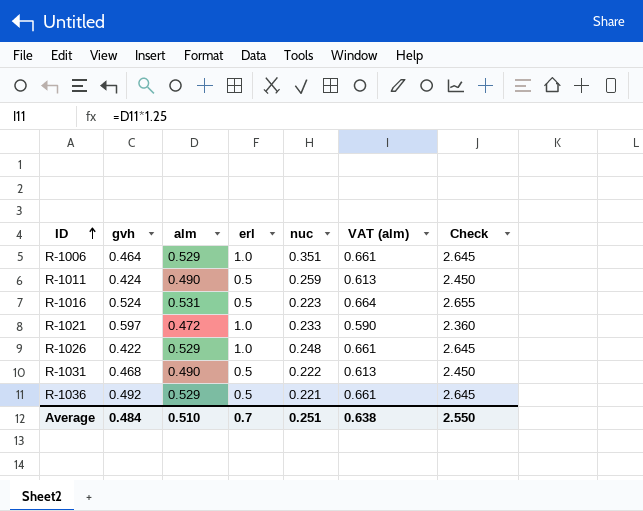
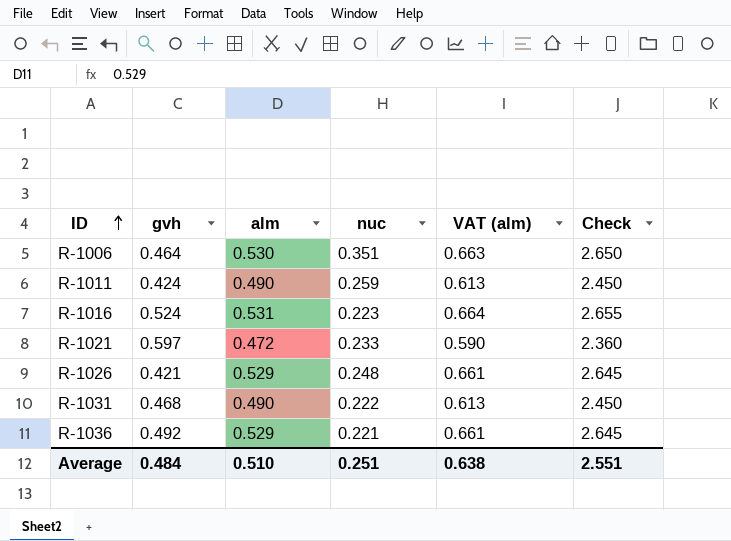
column erl | position: 4 -> none
R-1006 | alm: 0.529 -> 0.530
R-1006 | VAT (alm): 0.661 -> 0.663
R-1006 | Check: 2.645 -> 2.650
R-1026 | gvh: 0.422 -> 0.421
Average | Check: 2.550 -> 2.551

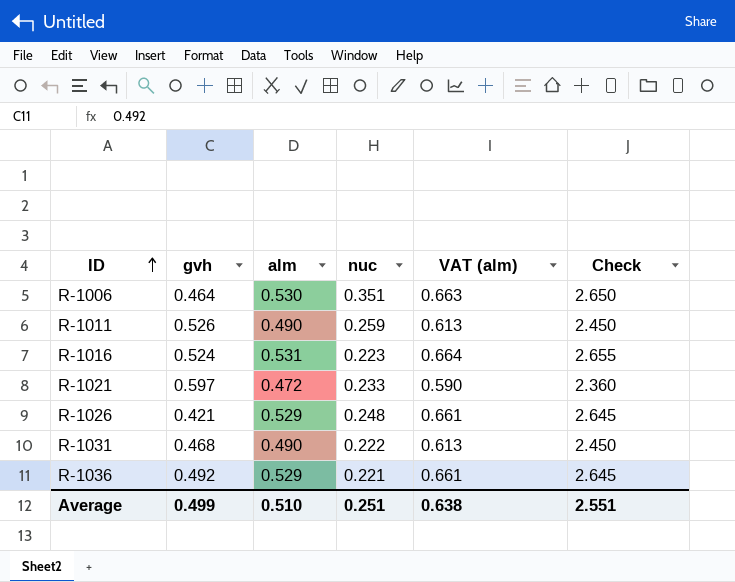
R-1011 | gvh: 0.424 -> 0.526
Average | gvh: 0.484 -> 0.499

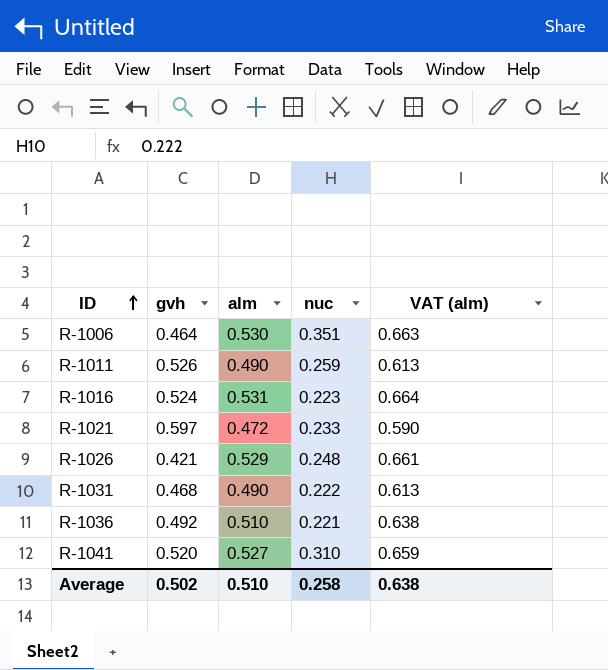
column Check | formula: [alm] * 5 -> none
R-1036 | alm: 0.529 -> 0.510
R-1036 | VAT (alm): 0.661 -> 0.638
row R-1041: none -> 0.520 | 0.527 | 0.310 | 0.659
Average | gvh: 0.499 -> 0.502
Average | nuc: 0.251 -> 0.258

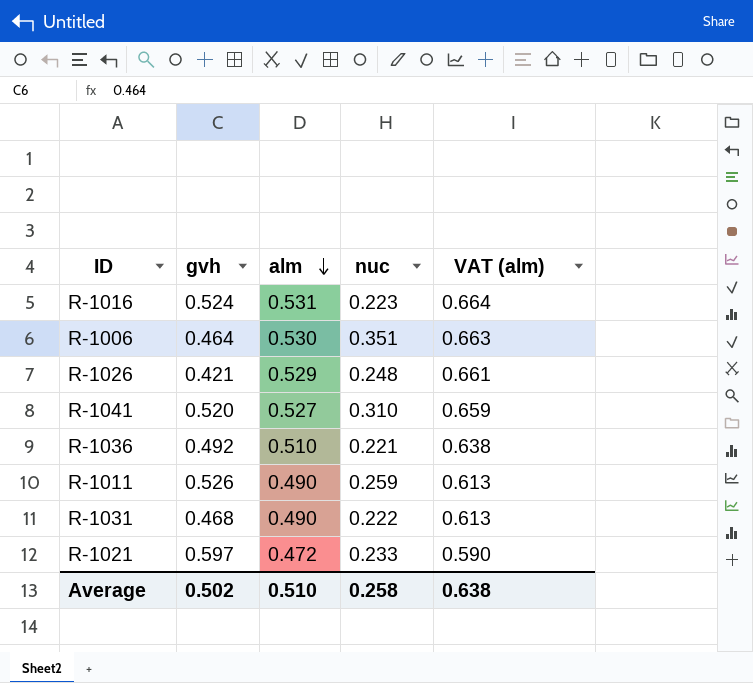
row order: ID ascending -> alm descending

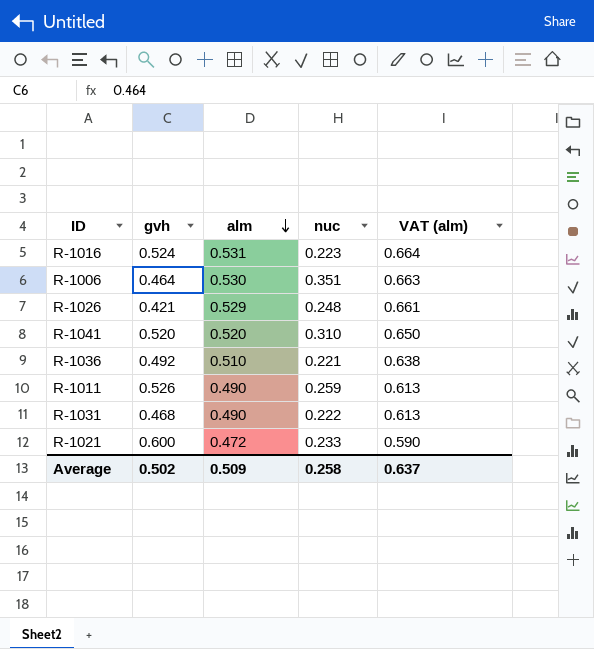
R-1041 | alm: 0.527 -> 0.520
R-1041 | VAT (alm): 0.659 -> 0.650
R-1021 | gvh: 0.597 -> 0.600
Average | alm: 0.510 -> 0.509
Average | VAT (alm): 0.638 -> 0.637

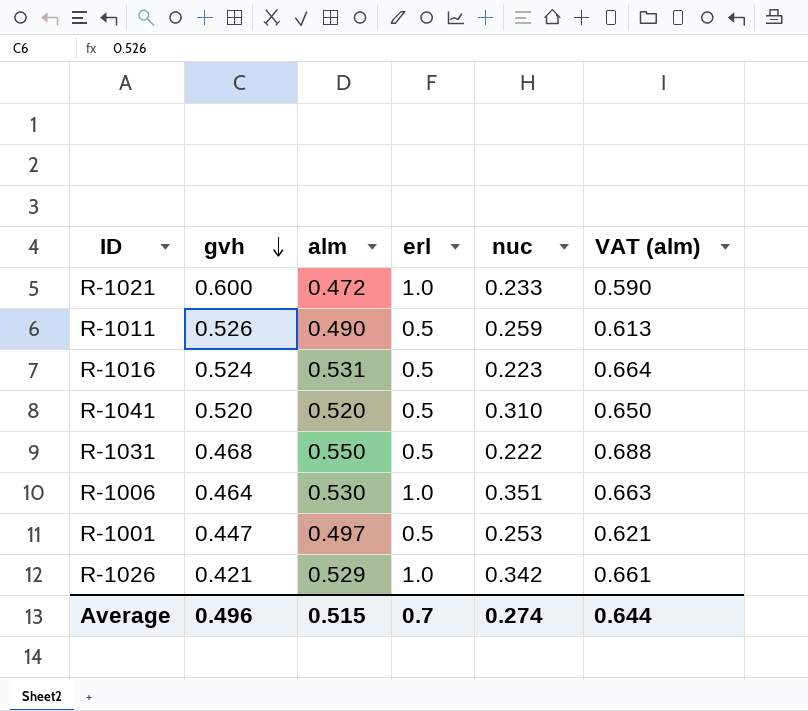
row order: alm descending -> gvh descending
column erl | position: none -> 4
row R-1036: 0.492 | 0.510 | 0.221 | 0.638 -> none
R-1031 | alm: 0.490 -> 0.550
R-1031 | VAT (alm): 0.613 -> 0.688
row R-1001: none -> 0.447 | 0.497 | 0.5 | 0.253 | 0.621
R-1026 | nuc: 0.248 -> 0.342
Average | gvh: 0.502 -> 0.496
Average | alm: 0.509 -> 0.515
Average | nuc: 0.258 -> 0.274
Average | VAT (alm): 0.637 -> 0.644

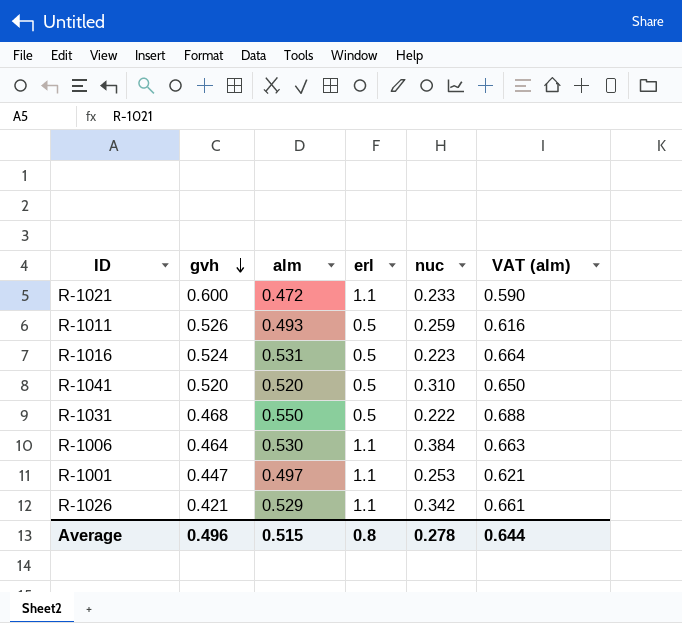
R-1021 | erl: 1.0 -> 1.1
R-1011 | alm: 0.490 -> 0.493
R-1011 | VAT (alm): 0.613 -> 0.616
R-1006 | erl: 1.0 -> 1.1
R-1006 | nuc: 0.351 -> 0.384
R-1001 | erl: 0.5 -> 1.1
R-1026 | erl: 1.0 -> 1.1
Average | erl: 0.7 -> 0.8
Average | nuc: 0.274 -> 0.278

